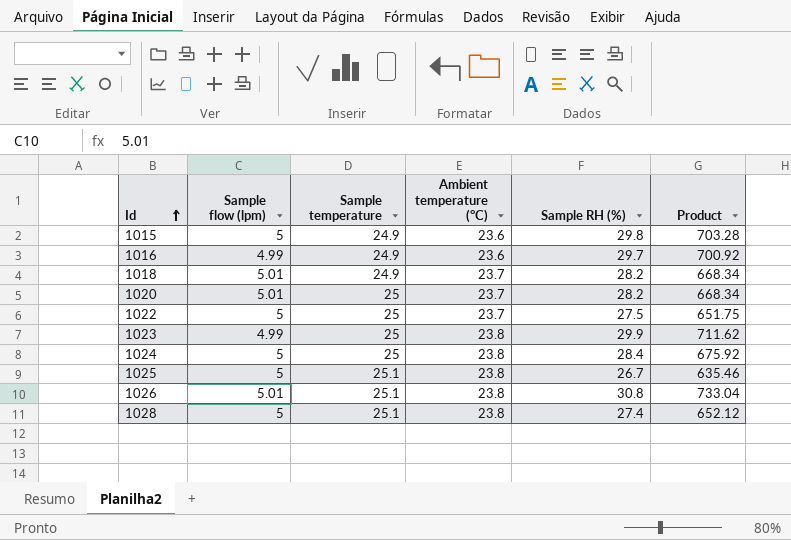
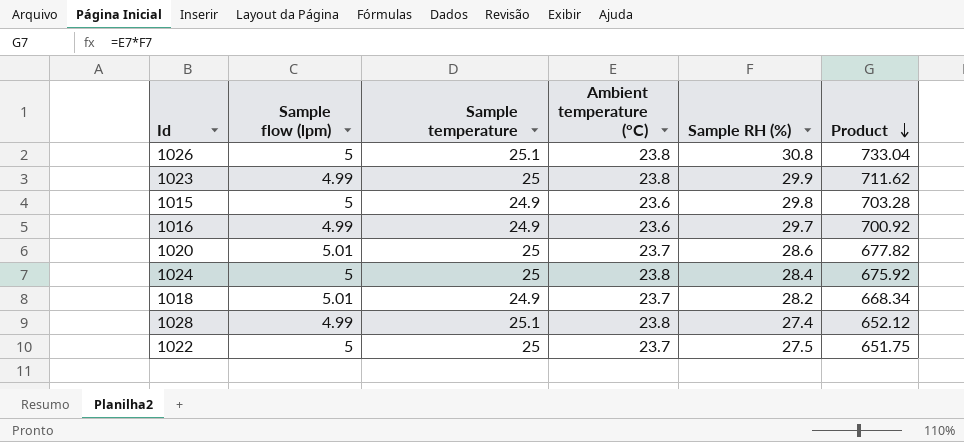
row order: Id ascending -> Product descending
row 1025: 5 | 25.1 | 23.8 | 26.7 | 635.46 -> none
1026 | Sample flow (lpm): 5.01 -> 5
1020 | Sample RH (%): 28.2 -> 28.6
1020 | Product: 668.34 -> 677.82
1028 | Sample flow (lpm): 5 -> 4.99

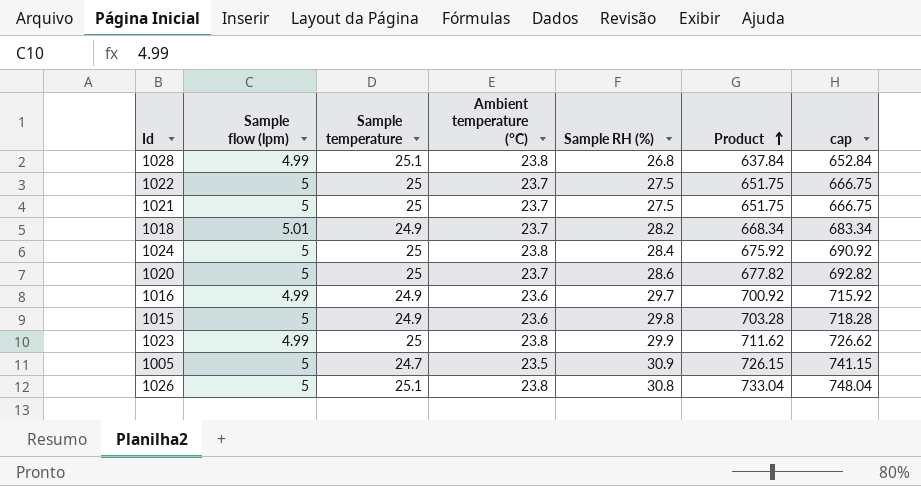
row order: Product descending -> Product ascending
column cap | formula: none -> [Product] + 15
1028 | Sample RH (%): 27.4 -> 26.8
1028 | Product: 652.12 -> 637.84
row 1021: none -> 5 | 25 | 23.7 | 27.5 | 651.75 | 666.75
1020 | Sample flow (lpm): 5.01 -> 5
row 1005: none -> 5 | 24.7 | 23.5 | 30.9 | 726.15 | 741.15

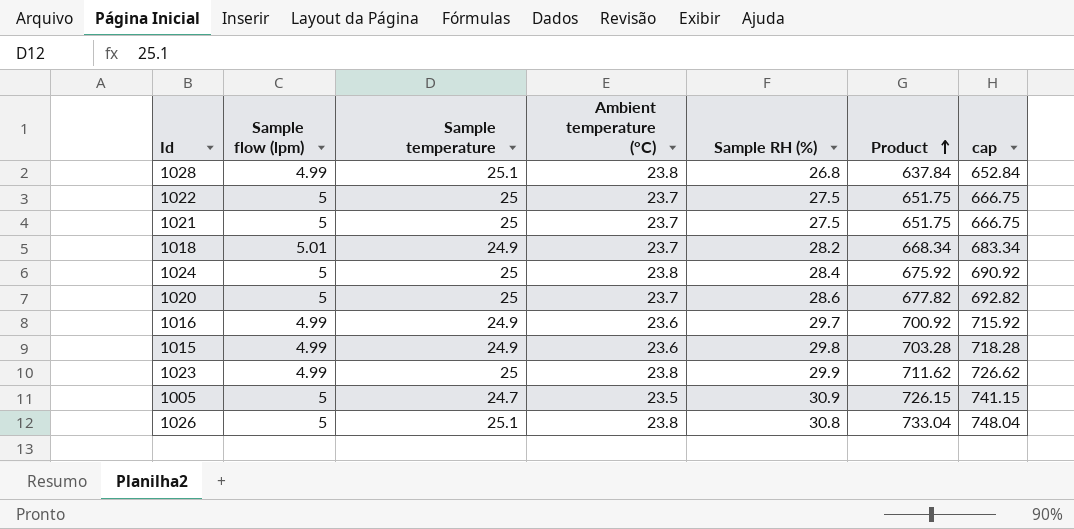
1015 | Sample flow (lpm): 5 -> 4.99

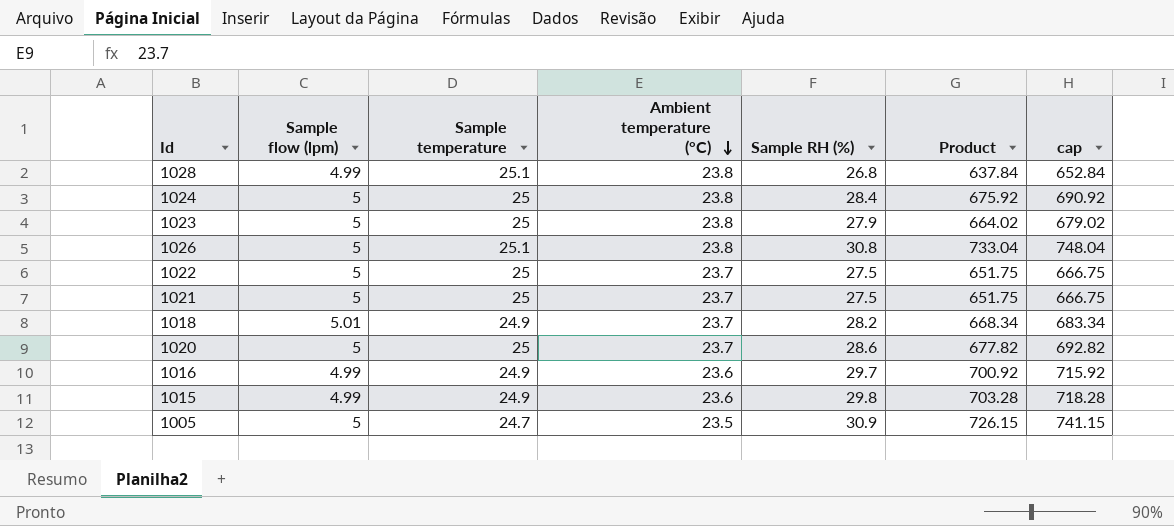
row order: Product ascending -> Ambient temperature (°C) descending
1023 | Sample flow (lpm): 4.99 -> 5
1023 | Sample RH (%): 29.9 -> 27.9
1023 | Product: 711.62 -> 664.02
1023 | cap: 726.62 -> 679.02

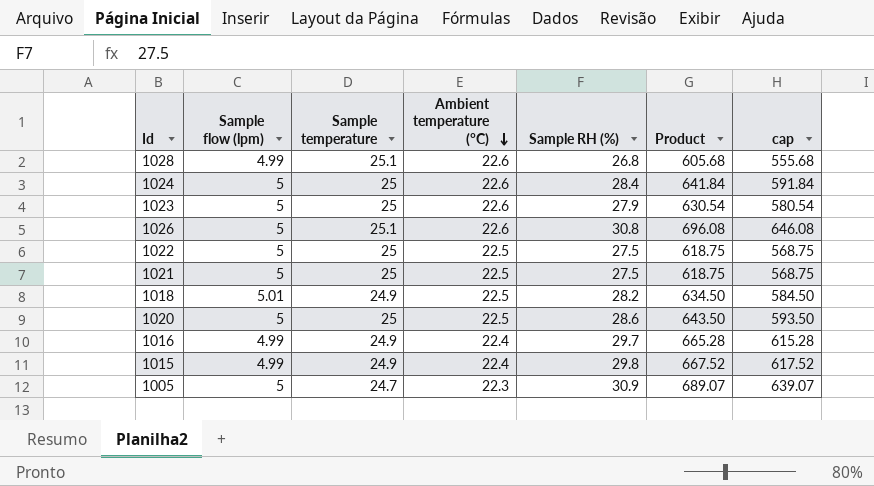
column cap | formula: [Product] + 15 -> [Product] - 50
1028 | Ambient temperature (°C): 23.8 -> 22.6
1028 | Product: 637.84 -> 605.68
1024 | Ambient temperature (°C): 23.8 -> 22.6
1024 | Product: 675.92 -> 641.84
1023 | Ambient temperature (°C): 23.8 -> 22.6
1023 | Product: 664.02 -> 630.54
1026 | Ambient temperature (°C): 23.8 -> 22.6
1026 | Product: 733.04 -> 696.08
1022 | Ambient temperature (°C): 23.7 -> 22.5
1022 | Product: 651.75 -> 618.75
1021 | Ambient temperature (°C): 23.7 -> 22.5
1021 | Product: 651.75 -> 618.75
1018 | Ambient temperature (°C): 23.7 -> 22.5
1018 | Product: 668.34 -> 634.50
1020 | Ambient temperature (°C): 23.7 -> 22.5
1020 | Product: 677.82 -> 643.50
1016 | Ambient temperature (°C): 23.6 -> 22.4
1016 | Product: 700.92 -> 665.28
1015 | Ambient temperature (°C): 23.6 -> 22.4
1015 | Product: 703.28 -> 667.52
1005 | Ambient temperature (°C): 23.5 -> 22.3
1005 | Product: 726.15 -> 689.07

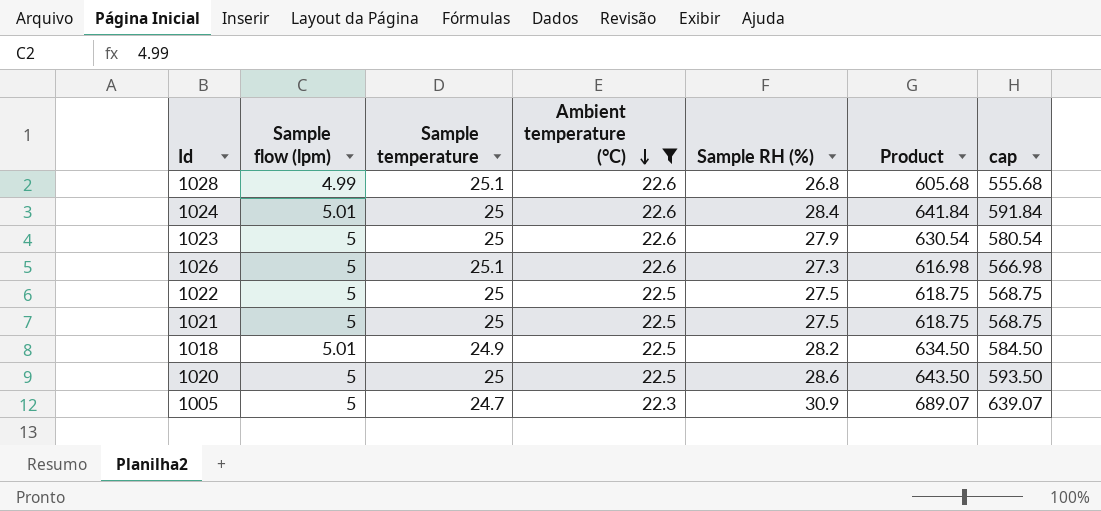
filter: none -> Ambient temperature (°C) != 22.4
1024 | Sample flow (lpm): 5 -> 5.01
1026 | Sample RH (%): 30.8 -> 27.3
1026 | Product: 696.08 -> 616.98
1026 | cap: 646.08 -> 566.98

